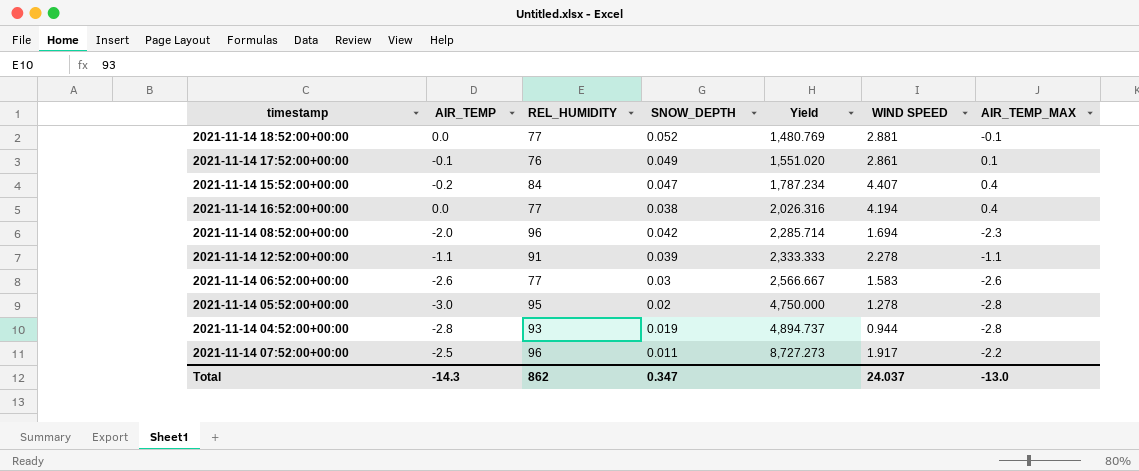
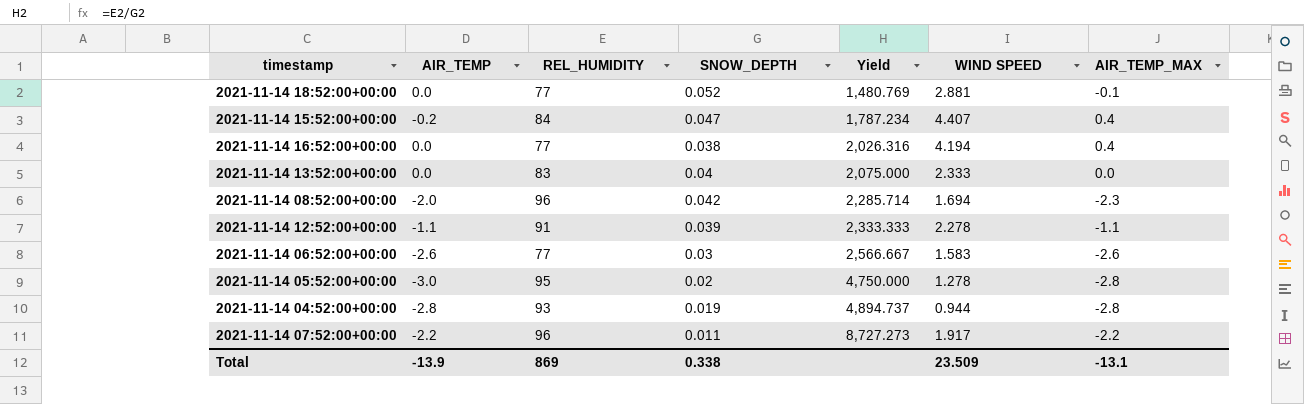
row 2021-11-14 17:52:00+00:00: -0.1 | 76 | 0.049 | 1,551.020 | 2.861 | 0.1 -> none
row 2021-11-14 13:52:00+00:00: none -> 0.0 | 83 | 0.04 | 2,075.000 | 2.333 | 0.0
2021-11-14 07:52:00+00:00 | AIR_TEMP: -2.5 -> -2.2
Total | AIR_TEMP: -14.3 -> -13.9
Total | REL_HUMIDITY: 862 -> 869
Total | SNOW_DEPTH: 0.347 -> 0.338
Total | WIND SPEED: 24.037 -> 23.509
Total | AIR_TEMP_MAX: -13.0 -> -13.1

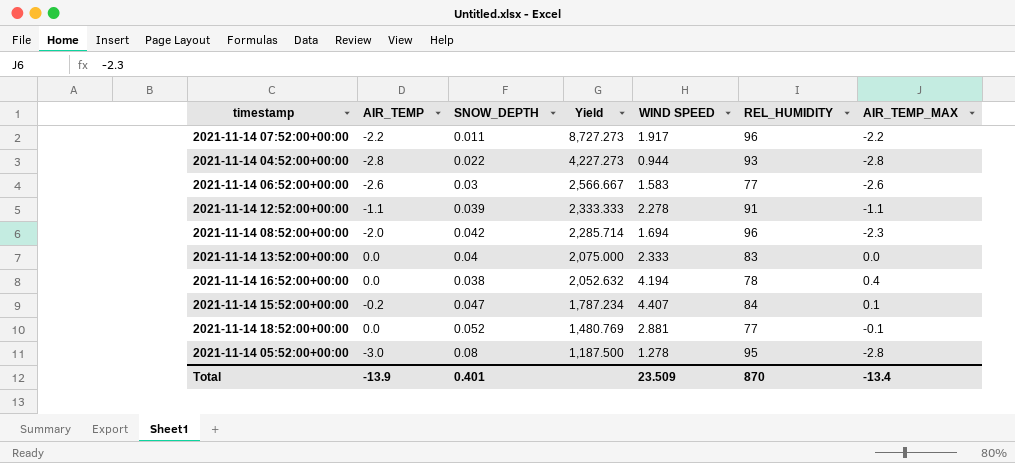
row order: Yield ascending -> Yield descending
column REL_HUMIDITY | position: 3 -> 6
2021-11-14 04:52:00+00:00 | SNOW_DEPTH: 0.019 -> 0.022
2021-11-14 04:52:00+00:00 | Yield: 4,894.737 -> 4,227.273
2021-11-14 16:52:00+00:00 | Yield: 2,026.316 -> 2,052.632
2021-11-14 16:52:00+00:00 | REL_HUMIDITY: 77 -> 78
2021-11-14 15:52:00+00:00 | AIR_TEMP_MAX: 0.4 -> 0.1
2021-11-14 05:52:00+00:00 | SNOW_DEPTH: 0.02 -> 0.08
2021-11-14 05:52:00+00:00 | Yield: 4,750.000 -> 1,187.500
Total | SNOW_DEPTH: 0.338 -> 0.401
Total | REL_HUMIDITY: 869 -> 870
Total | AIR_TEMP_MAX: -13.1 -> -13.4

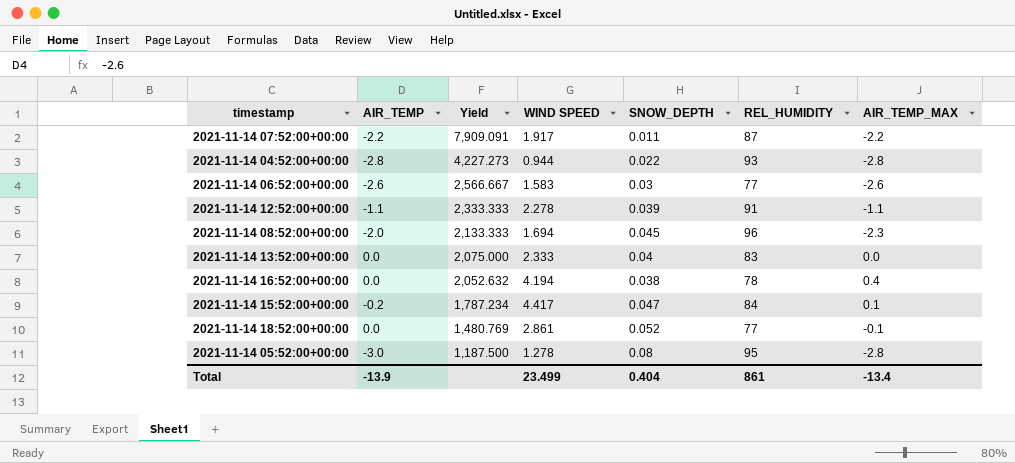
column SNOW_DEPTH | position: 3 -> 5
2021-11-14 07:52:00+00:00 | Yield: 8,727.273 -> 7,909.091
2021-11-14 07:52:00+00:00 | REL_HUMIDITY: 96 -> 87
2021-11-14 08:52:00+00:00 | Yield: 2,285.714 -> 2,133.333
2021-11-14 08:52:00+00:00 | SNOW_DEPTH: 0.042 -> 0.045
2021-11-14 15:52:00+00:00 | WIND SPEED: 4.407 -> 4.417
2021-11-14 18:52:00+00:00 | WIND SPEED: 2.881 -> 2.861
Total | WIND SPEED: 23.509 -> 23.499
Total | SNOW_DEPTH: 0.401 -> 0.404
Total | REL_HUMIDITY: 870 -> 861

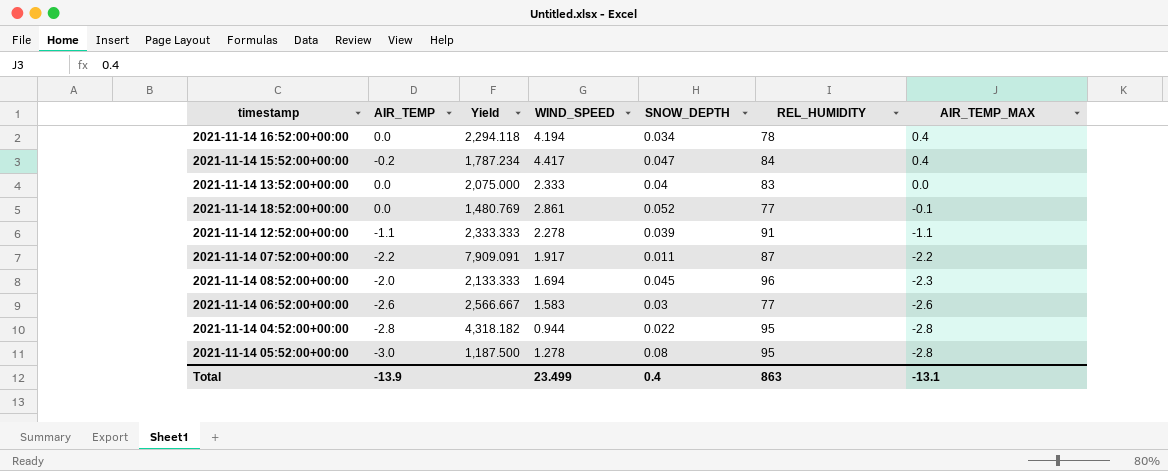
row order: Yield descending -> AIR_TEMP_MAX descending
column name: WIND SPEED -> WIND_SPEED
2021-11-14 16:52:00+00:00 | Yield: 2,052.632 -> 2,294.118
2021-11-14 16:52:00+00:00 | SNOW_DEPTH: 0.038 -> 0.034
2021-11-14 15:52:00+00:00 | AIR_TEMP_MAX: 0.1 -> 0.4
2021-11-14 04:52:00+00:00 | Yield: 4,227.273 -> 4,318.182
2021-11-14 04:52:00+00:00 | REL_HUMIDITY: 93 -> 95
Total | SNOW_DEPTH: 0.404 -> 0.4
Total | REL_HUMIDITY: 861 -> 863
Total | AIR_TEMP_MAX: -13.4 -> -13.1

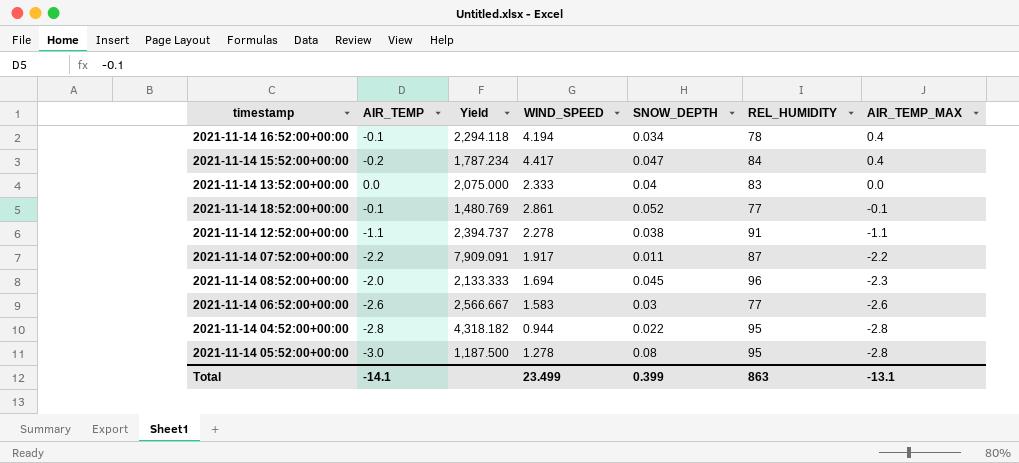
2021-11-14 16:52:00+00:00 | AIR_TEMP: 0.0 -> -0.1
2021-11-14 18:52:00+00:00 | AIR_TEMP: 0.0 -> -0.1
2021-11-14 12:52:00+00:00 | Yield: 2,333.333 -> 2,394.737
2021-11-14 12:52:00+00:00 | SNOW_DEPTH: 0.039 -> 0.038
Total | AIR_TEMP: -13.9 -> -14.1
Total | SNOW_DEPTH: 0.4 -> 0.399

